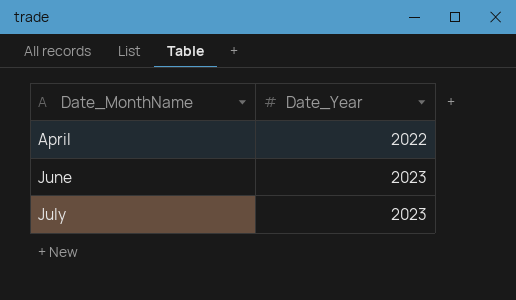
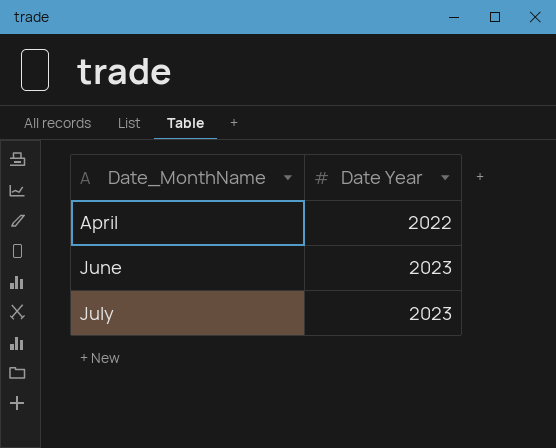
column name: Date_Year -> Date Year

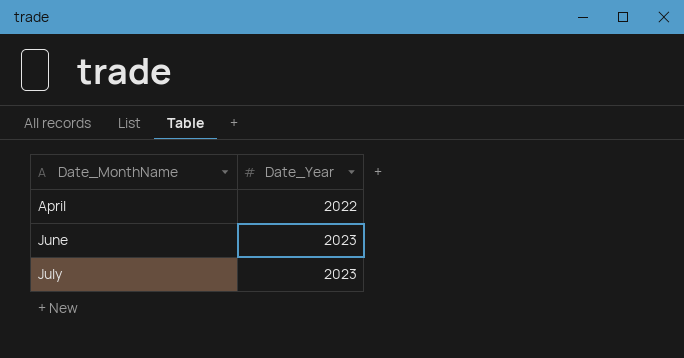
column name: Date Year -> Date_Year

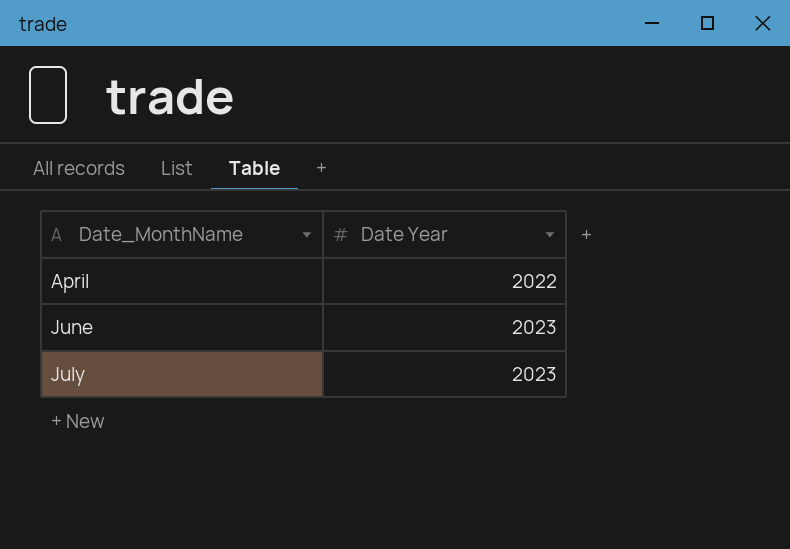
column name: Date_Year -> Date Year

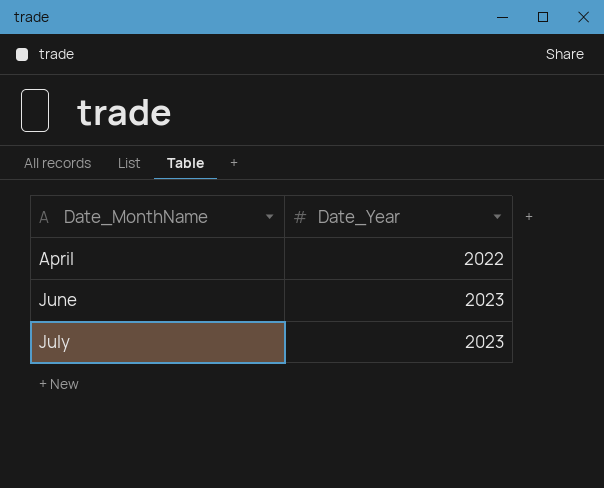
column name: Date Year -> Date_Year

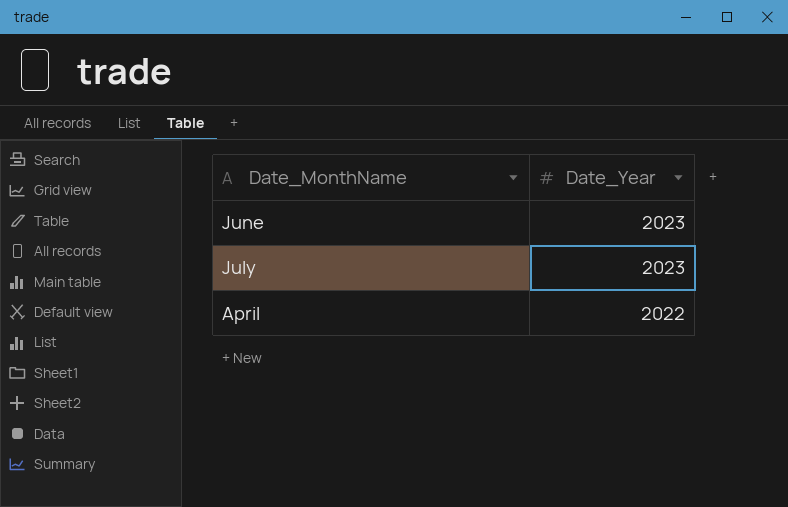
row order: Date_MonthName ascending -> Date_Year descending

